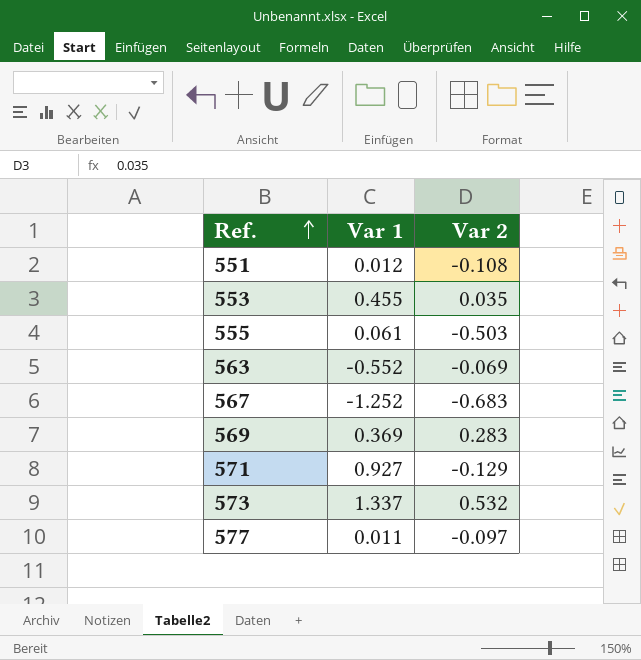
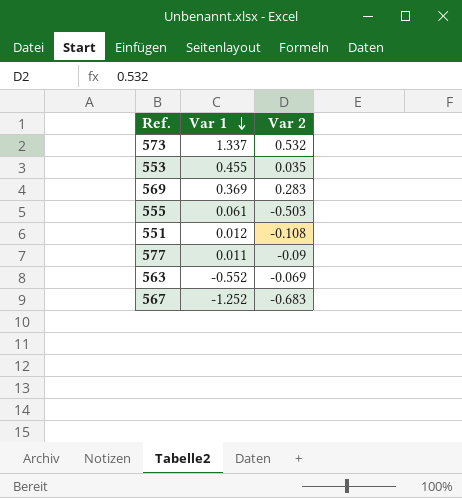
row order: Ref. ascending -> Var 1 descending
row 571: 0.927 | -0.129 -> none
577 | Var 2: -0.097 -> -0.09

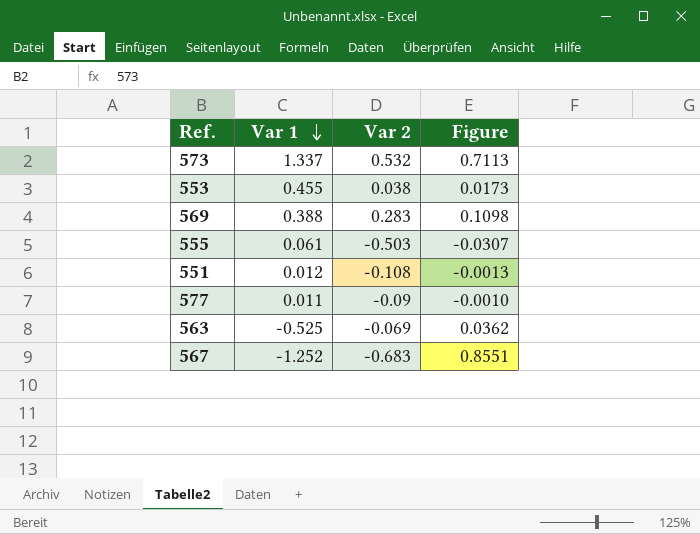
column Figure | formula: none -> [Var 1] * [Var 2]
553 | Var 2: 0.035 -> 0.038
569 | Var 1: 0.369 -> 0.388
563 | Var 1: -0.552 -> -0.525

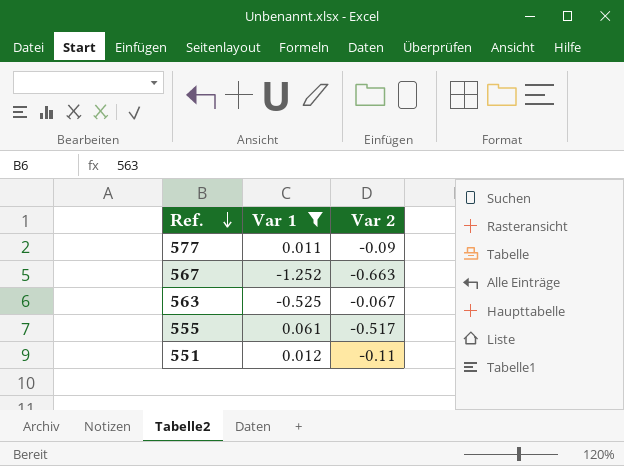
filter: none -> Var 1 <= 0.061
row order: Var 1 descending -> Ref. descending
column Figure | formula: [Var 1] * [Var 2] -> none
567 | Var 2: -0.683 -> -0.663
563 | Var 2: -0.069 -> -0.067
555 | Var 2: -0.503 -> -0.517
551 | Var 2: -0.108 -> -0.11

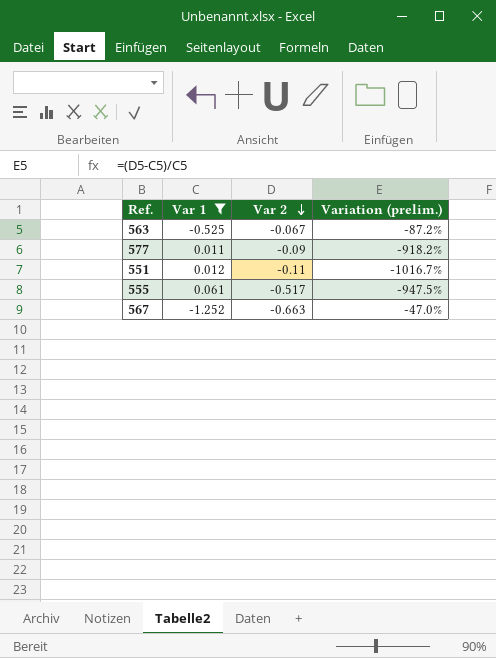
row order: Ref. descending -> Var 2 descending
column Variation (prelim.) | formula: none -> ([Var 2] - [Var 1]) / [Var 1]

